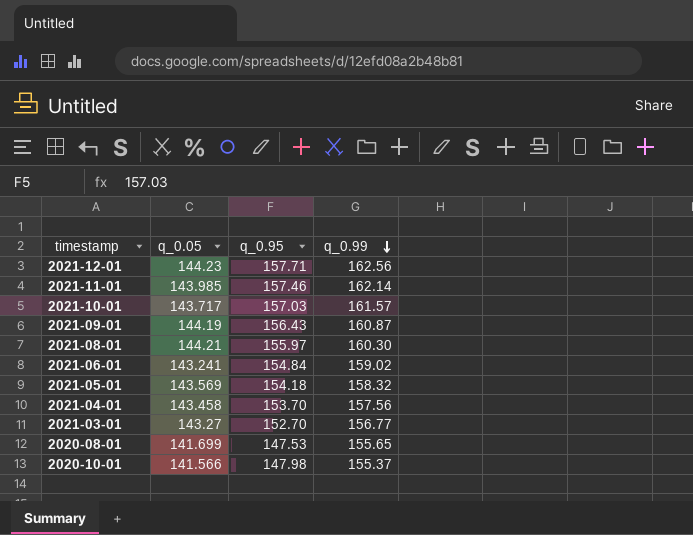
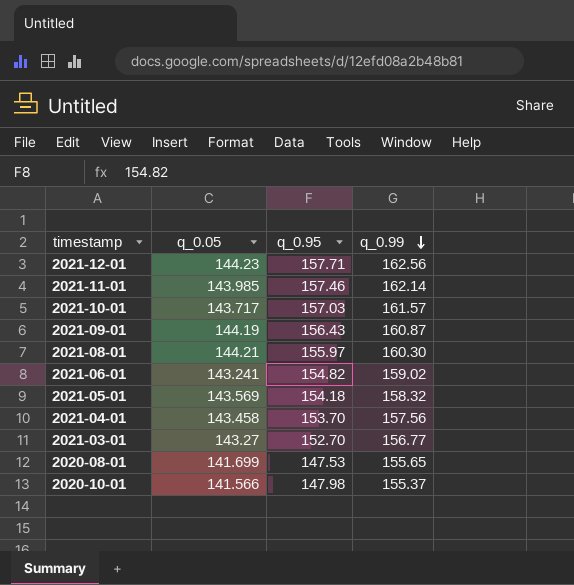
2021-06-01 | q_0.95: 154.84 -> 154.82

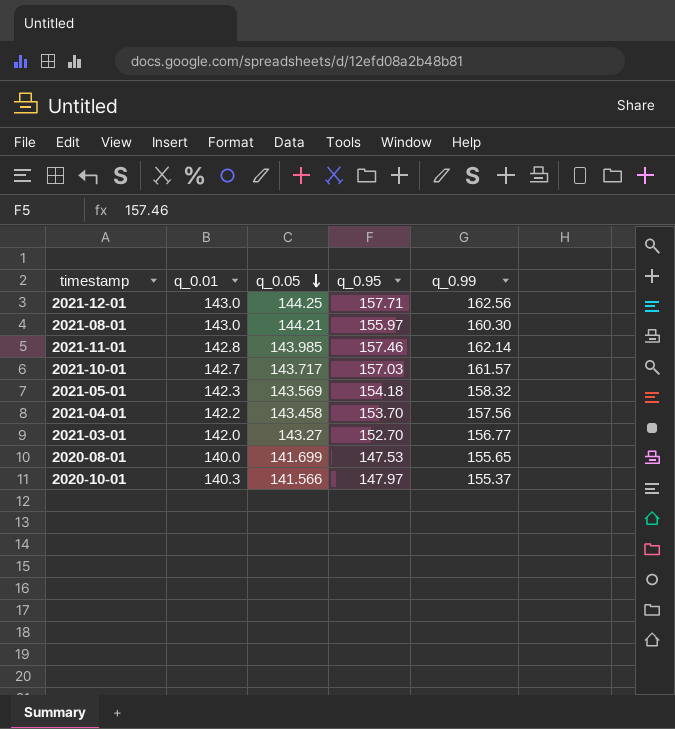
row order: q_0.99 descending -> q_0.05 descending
column q_0.01 | position: none -> 2
row 2021-09-01: 144.19 | 156.43 | 160.87 -> none
row 2021-06-01: 143.241 | 154.82 | 159.02 -> none
2021-12-01 | q_0.05: 144.23 -> 144.25
2020-10-01 | q_0.95: 147.98 -> 147.97

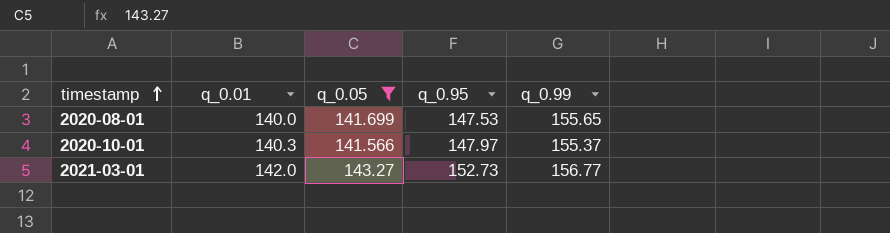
filter: none -> q_0.05 <= 143.27
row order: q_0.05 descending -> timestamp ascending
2021-03-01 | q_0.95: 152.70 -> 152.73

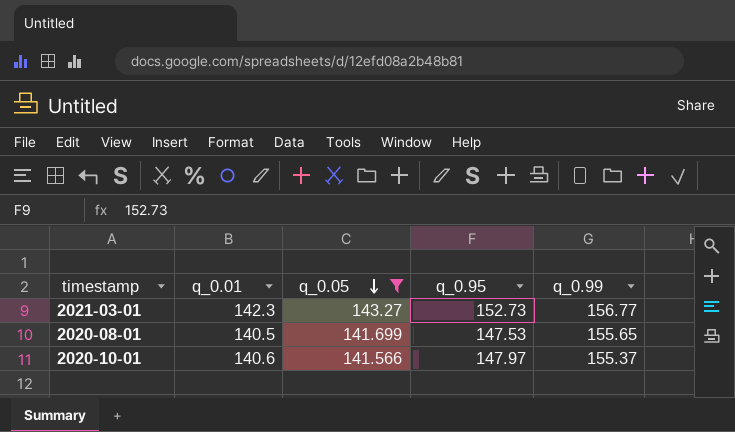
row order: timestamp ascending -> q_0.05 descending
2021-03-01 | q_0.01: 142.0 -> 142.3
2020-08-01 | q_0.01: 140.0 -> 140.5
2020-10-01 | q_0.01: 140.3 -> 140.6

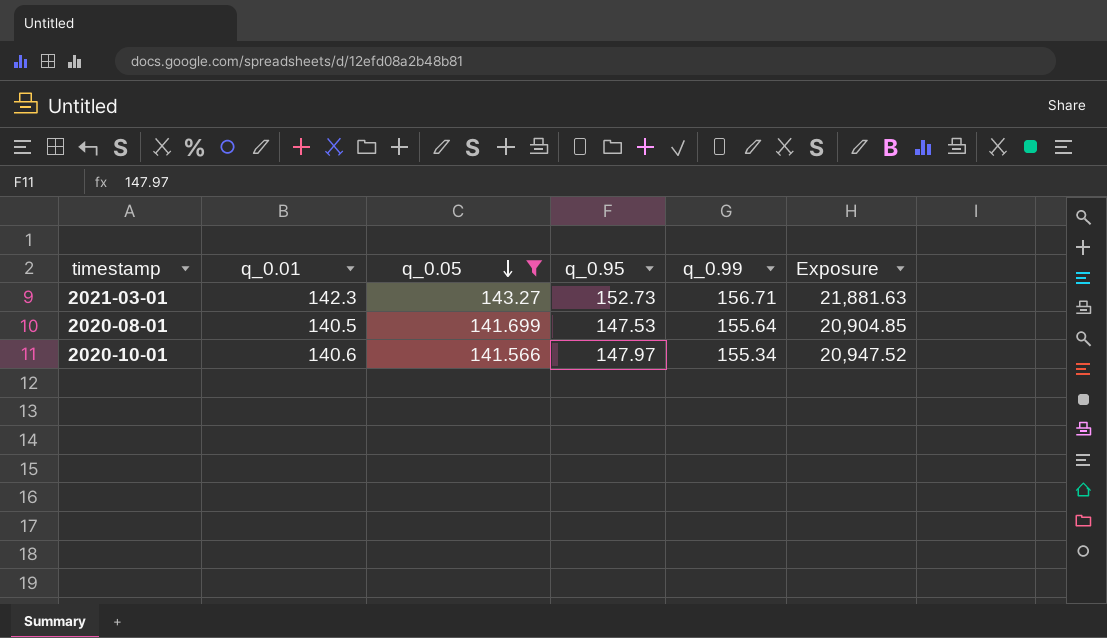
column Exposure | formula: none -> [q_0.05] * [q_0.95]
2021-03-01 | q_0.99: 156.77 -> 156.71
2020-08-01 | q_0.99: 155.65 -> 155.64
2020-10-01 | q_0.99: 155.37 -> 155.34

